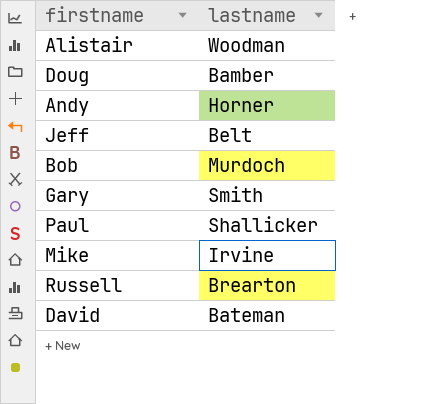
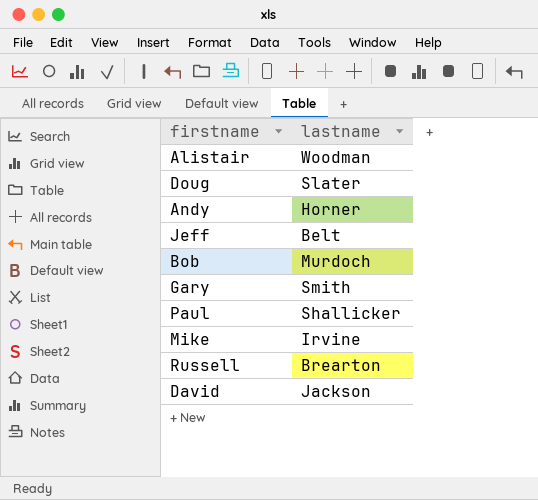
Doug | lastname: Bamber -> Slater
David | lastname: Bateman -> Jackson

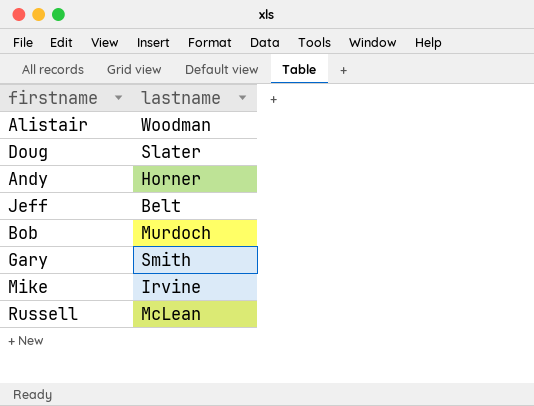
row Paul: Shallicker -> none
row David: Jackson -> none
Russell | lastname: Brearton -> McLean

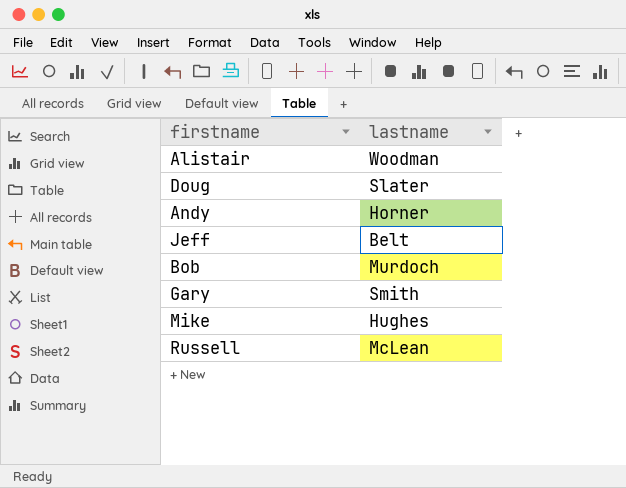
Mike | lastname: Irvine -> Hughes

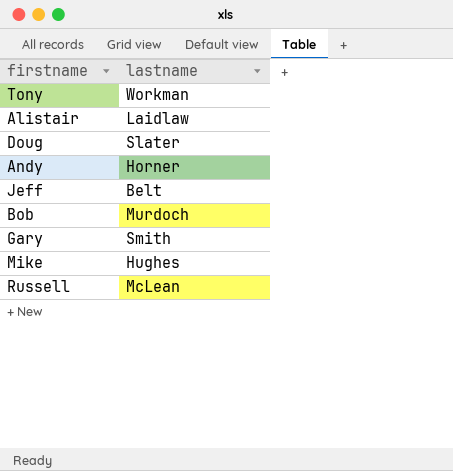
row Tony: none -> Workman
Alistair | lastname: Woodman -> Laidlaw

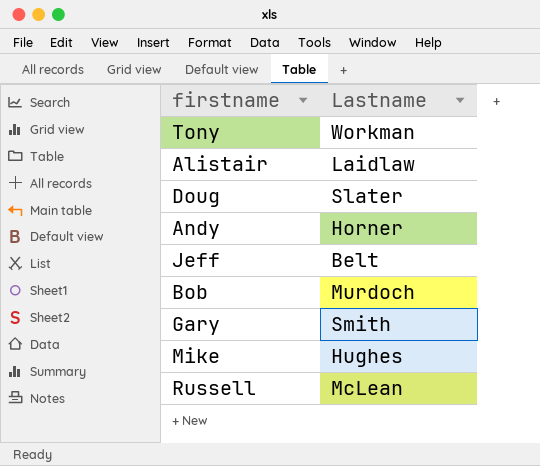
column name: lastname -> Lastname

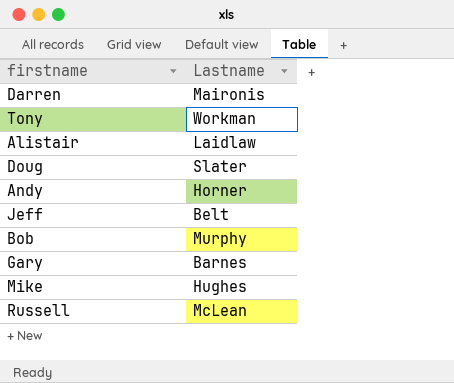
row Darren: none -> Maironis
Bob | Lastname: Murdoch -> Murphy
Gary | Lastname: Smith -> Barnes

